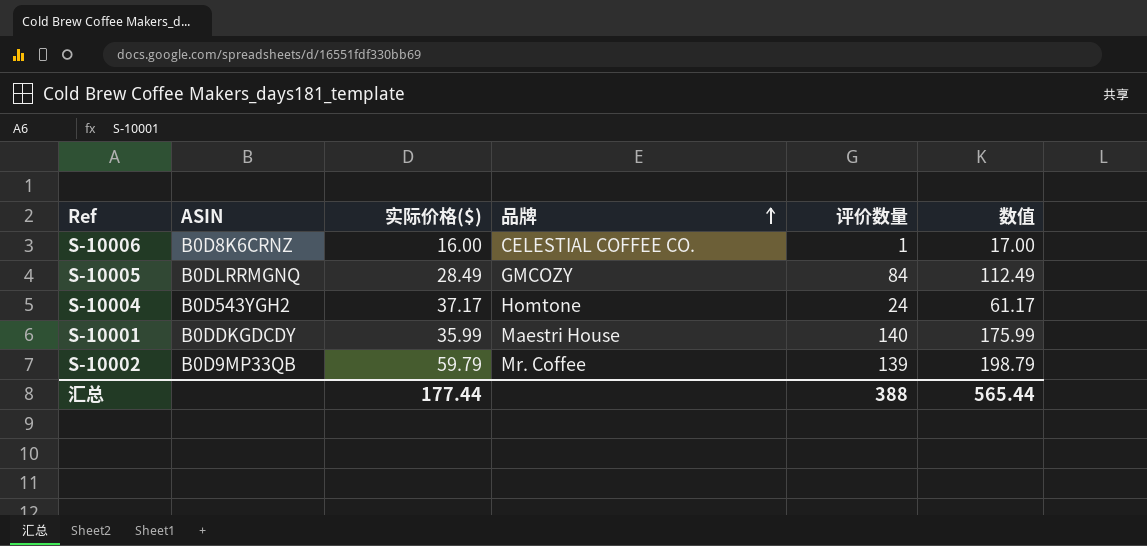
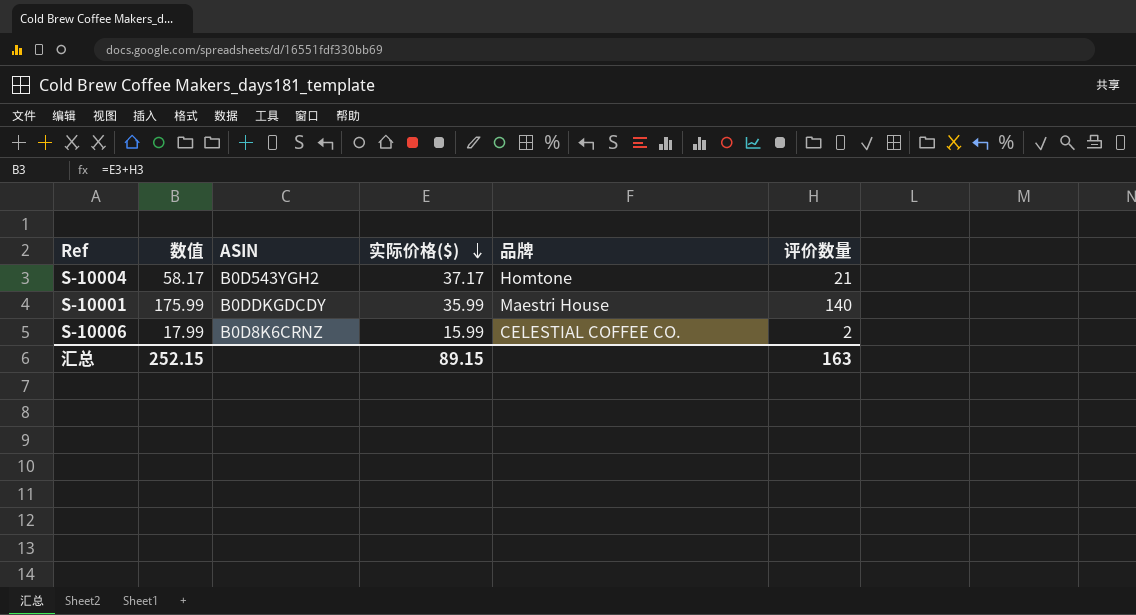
row order: 品牌 ascending -> 实际价格($) descending
column 数值 | position: 6 -> 2
row S-10005: B0DLRRMGNQ | 28.49 | GMCOZY | 84 | 112.49 -> none
row S-10002: B0D9MP33QB | 59.79 | Mr. Coffee | 139 | 198.79 -> none
S-10004 | 数值: 61.17 -> 58.17
S-10004 | 评价数量: 24 -> 21
S-10006 | 数值: 17.00 -> 17.99
S-10006 | 实际价格($): 16.00 -> 15.99
S-10006 | 评价数量: 1 -> 2
汇总 | 数值: 565.44 -> 252.15
汇总 | 实际价格($): 177.44 -> 89.15
汇总 | 评价数量: 388 -> 163

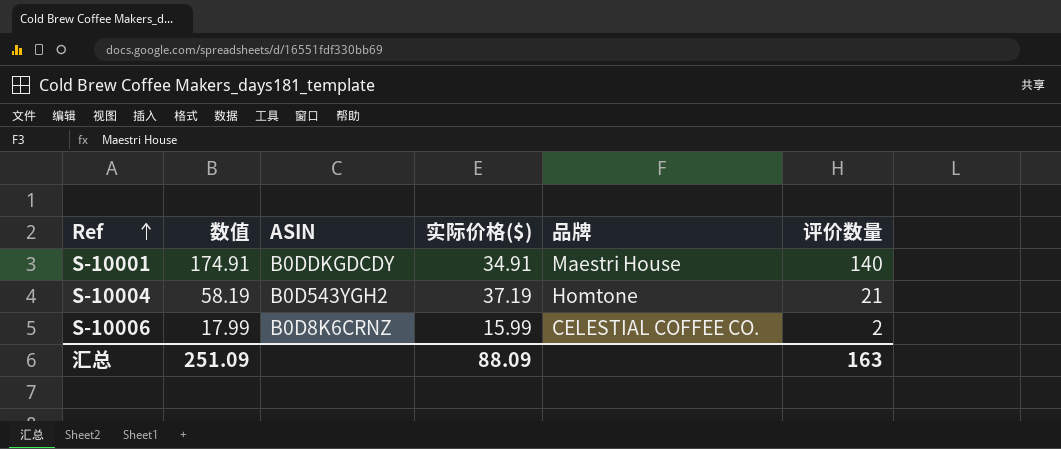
row order: 实际价格($) descending -> Ref ascending
S-10001 | 数值: 175.99 -> 174.91
S-10001 | 实际价格($): 35.99 -> 34.91
S-10004 | 数值: 58.17 -> 58.19
S-10004 | 实际价格($): 37.17 -> 37.19
汇总 | 数值: 252.15 -> 251.09
汇总 | 实际价格($): 89.15 -> 88.09

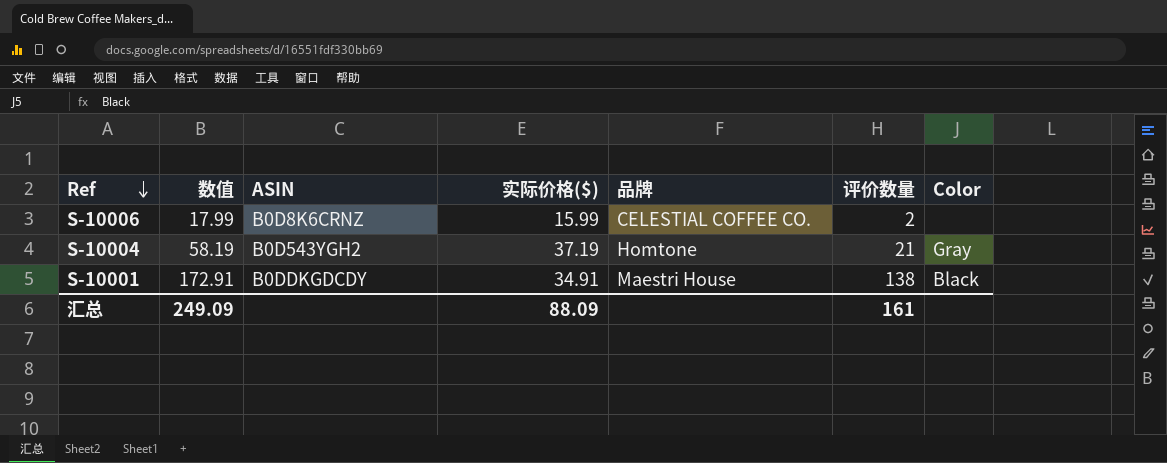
row order: Ref ascending -> Ref descending
column Color | position: none -> 7
S-10001 | 数值: 174.91 -> 172.91
S-10001 | 评价数量: 140 -> 138
汇总 | 数值: 251.09 -> 249.09
汇总 | 评价数量: 163 -> 161

